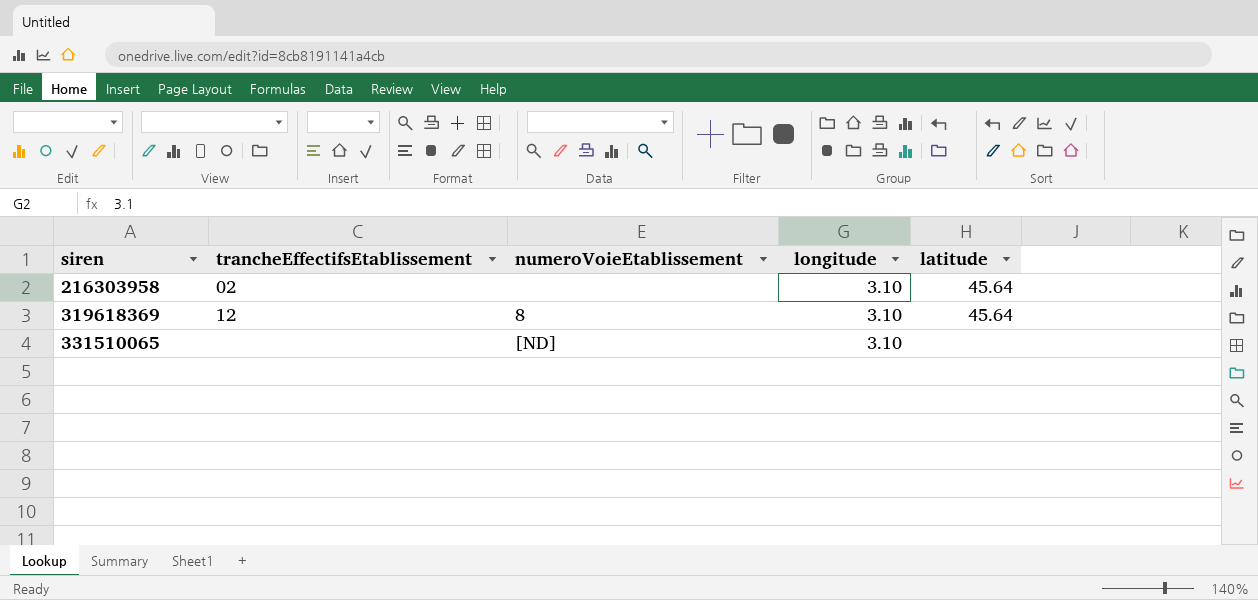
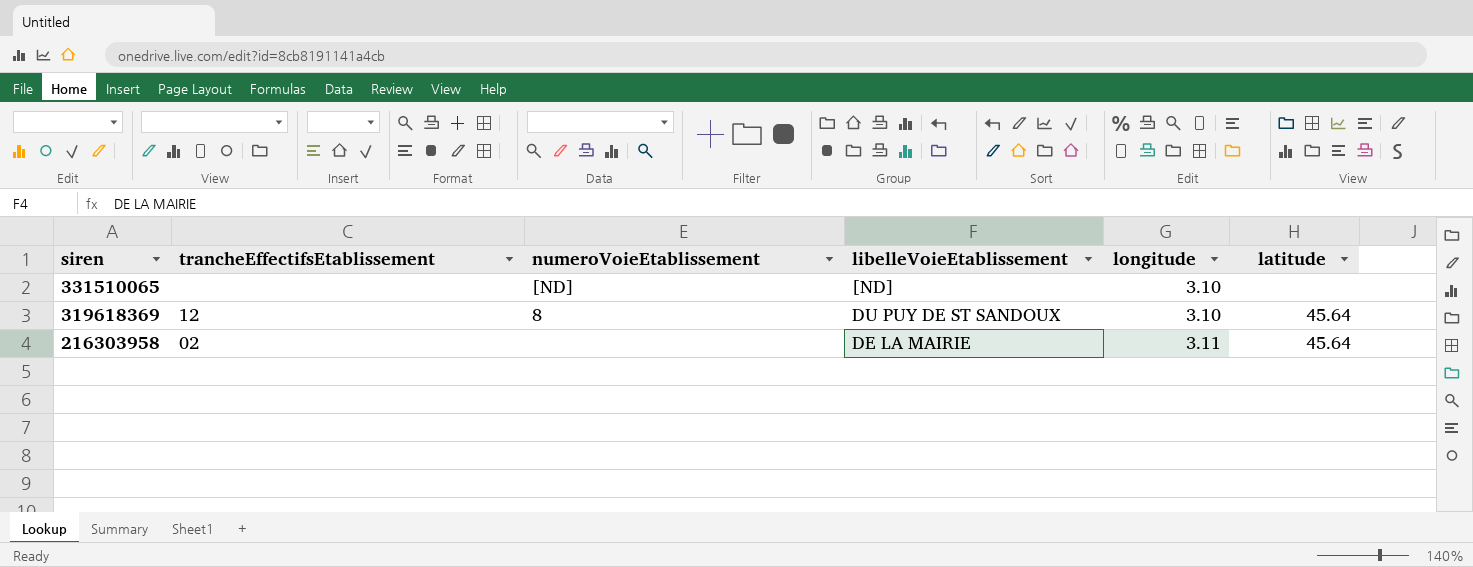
row order: siren ascending -> siren descending
column libelleVoieEtablissement | position: none -> 4
216303958 | longitude: 3.10 -> 3.11

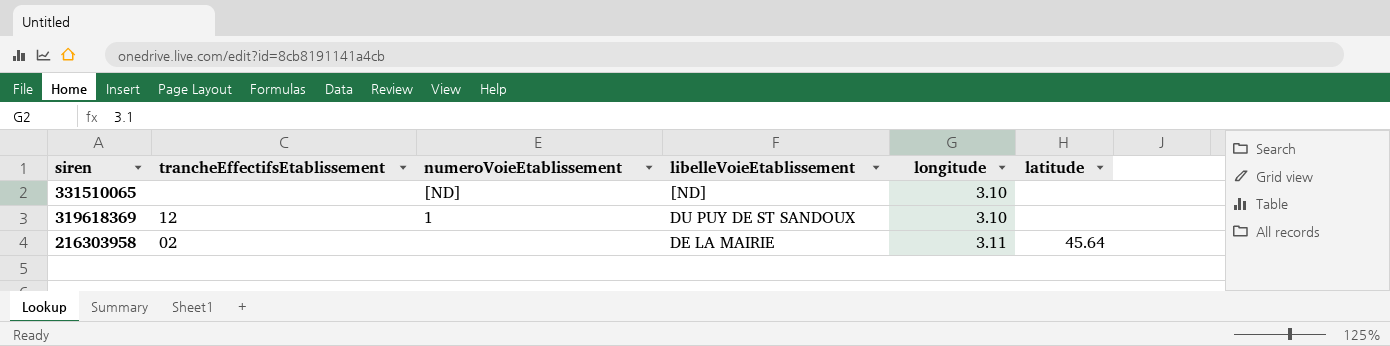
319618369 | numeroVoieEtablissement: 8 -> 1
319618369 | latitude: 45.64 -> none

